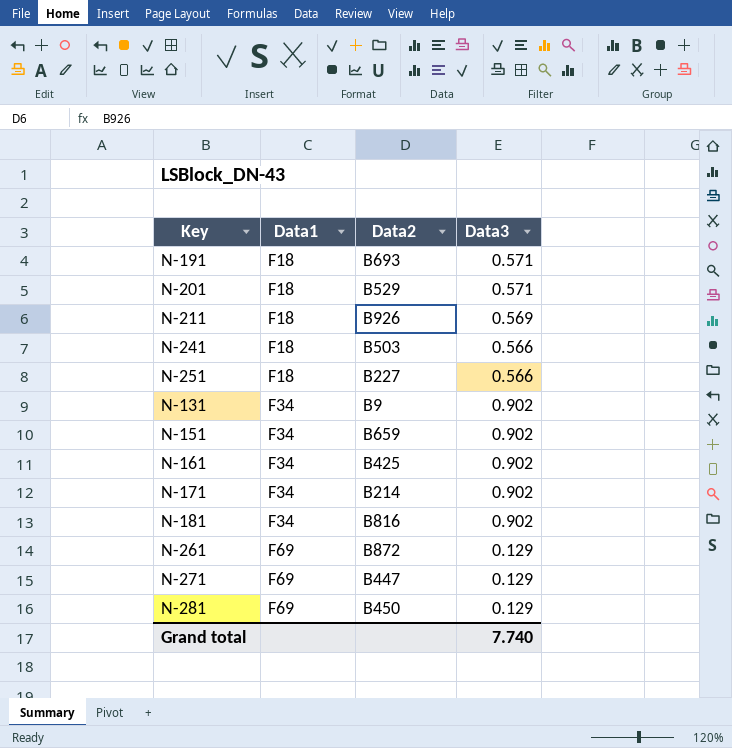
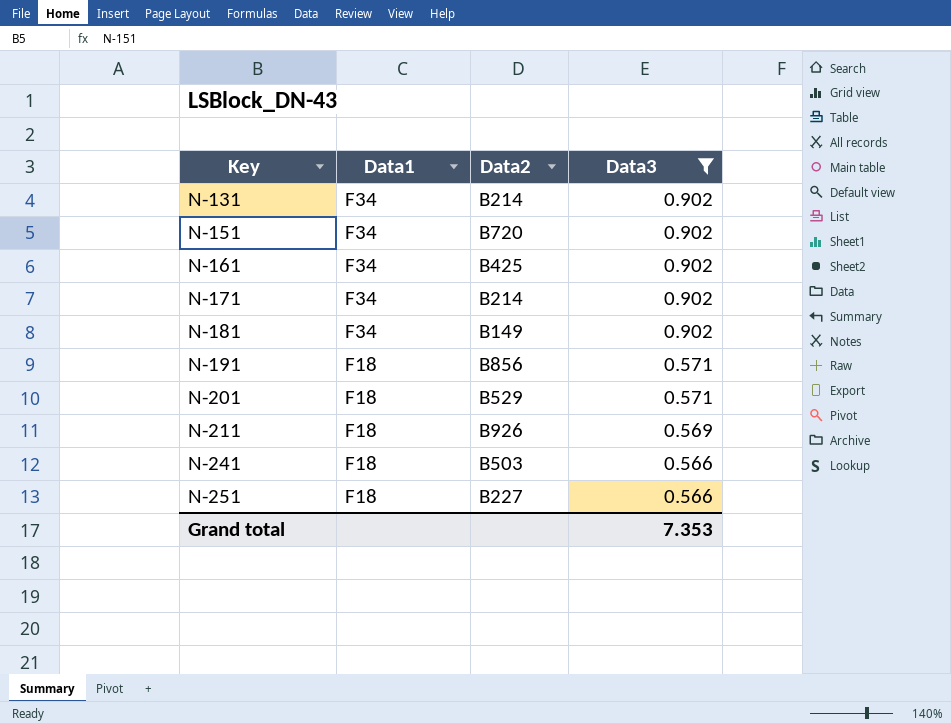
filter: none -> Data3 != 0.129
row order: Data1 ascending -> Key ascending
N-131 | Data2: B9 -> B214
N-151 | Data2: B659 -> B720
N-181 | Data2: B816 -> B149
N-191 | Data2: B693 -> B856
Grand total | Data3: 7.740 -> 7.353

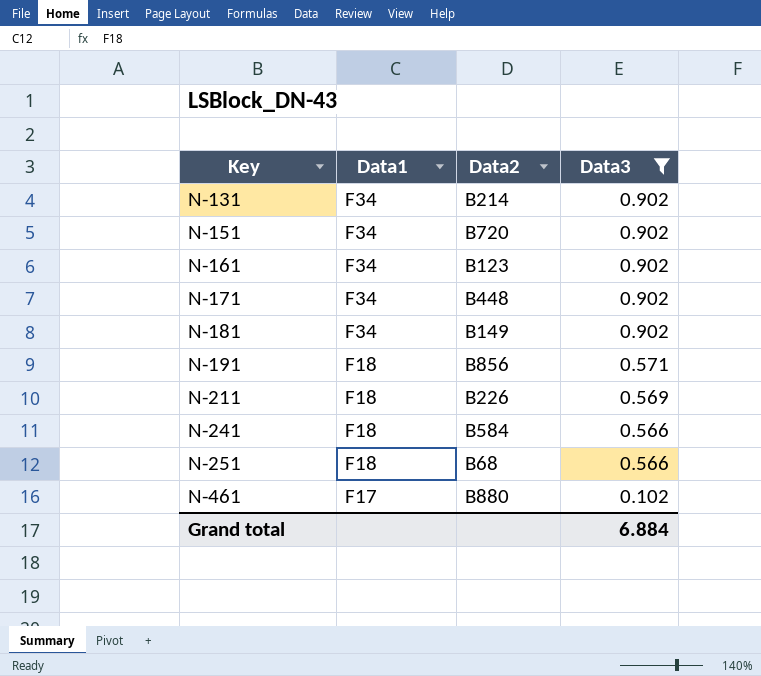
row N-201: F18 | B529 | 0.571 -> none
N-161 | Data2: B425 -> B123
N-171 | Data2: B214 -> B448
N-211 | Data2: B926 -> B226
N-241 | Data2: B503 -> B584
N-251 | Data2: B227 -> B68
row N-461: none -> F17 | B880 | 0.102
Grand total | Data3: 7.353 -> 6.884

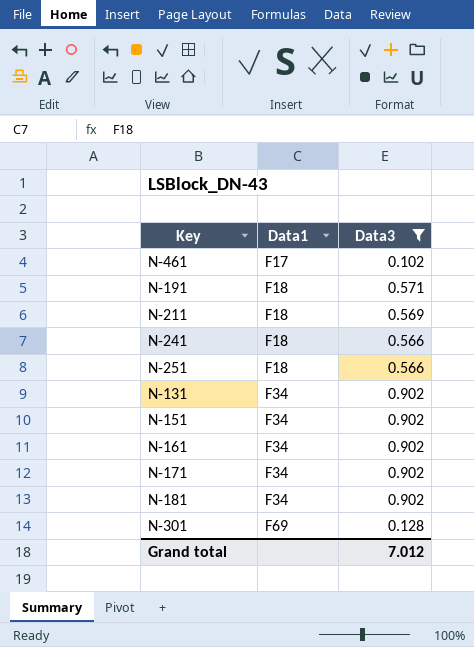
row order: Key ascending -> Data1 ascending
column Data2 | position: 3 -> none
row N-301: none -> F69 | 0.128
Grand total | Data3: 6.884 -> 7.012

